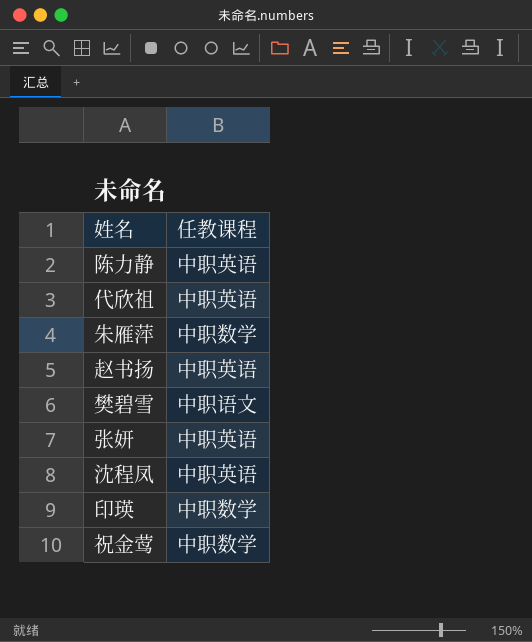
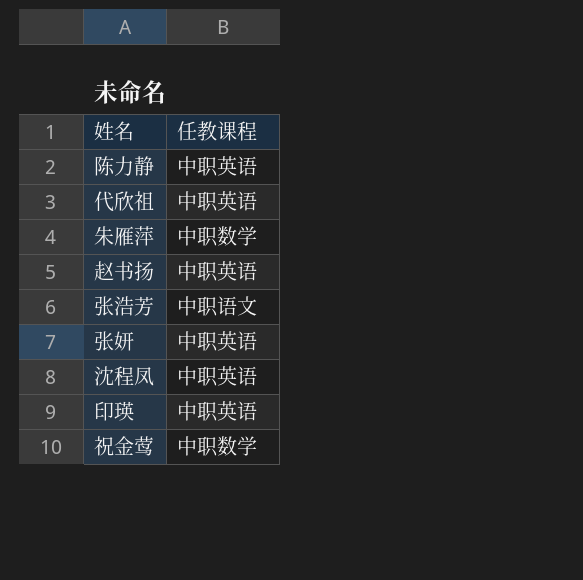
row 樊碧雪: 中职语文 -> none
row 张浩芳: none -> 中职语文
印瑛 | 任教课程: 中职数学 -> 中职英语

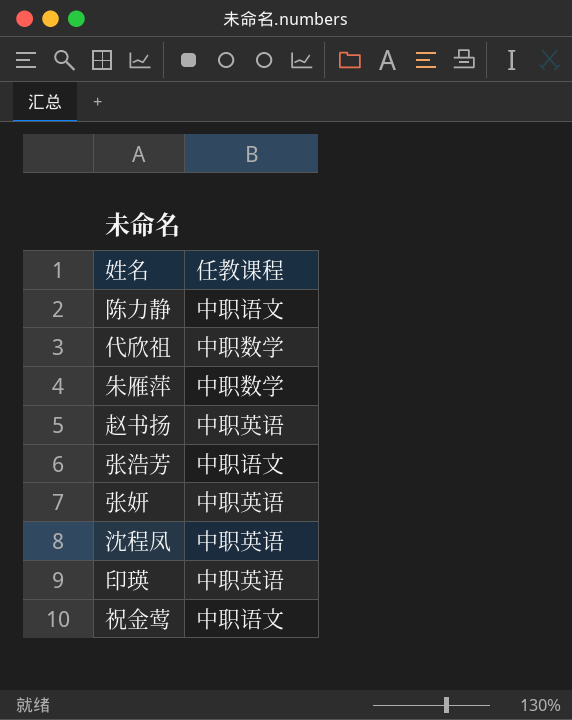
陈力静 | 任教课程: 中职英语 -> 中职语文
代欣祖 | 任教课程: 中职英语 -> 中职数学
祝金莺 | 任教课程: 中职数学 -> 中职语文

